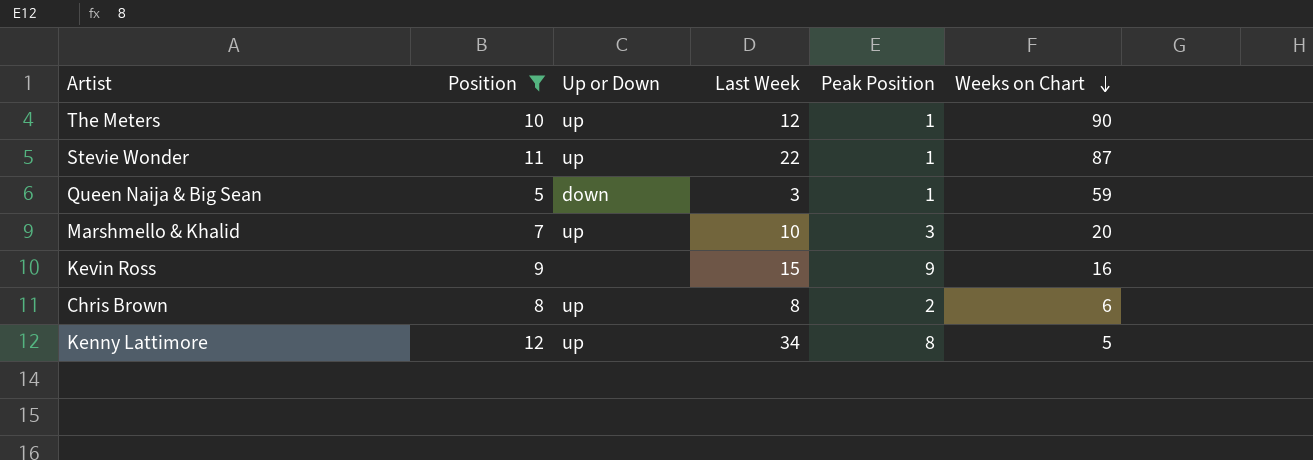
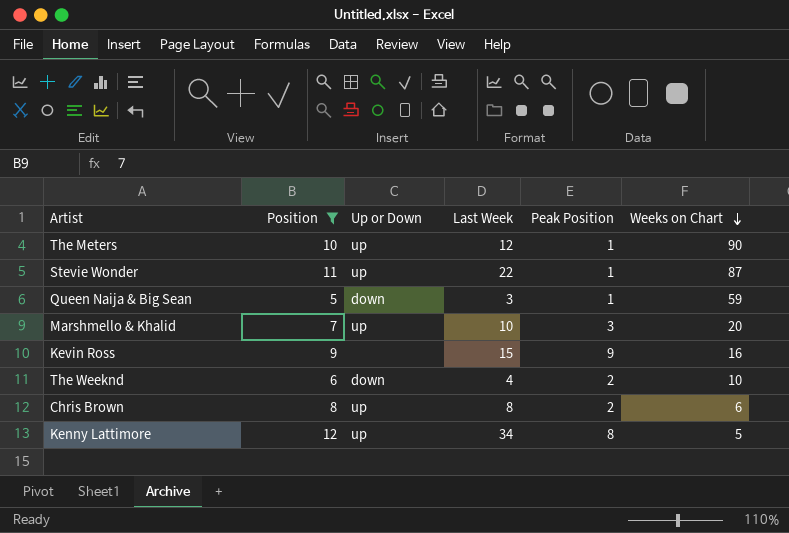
row The Weeknd: none -> 6 | down | 4 | 2 | 10

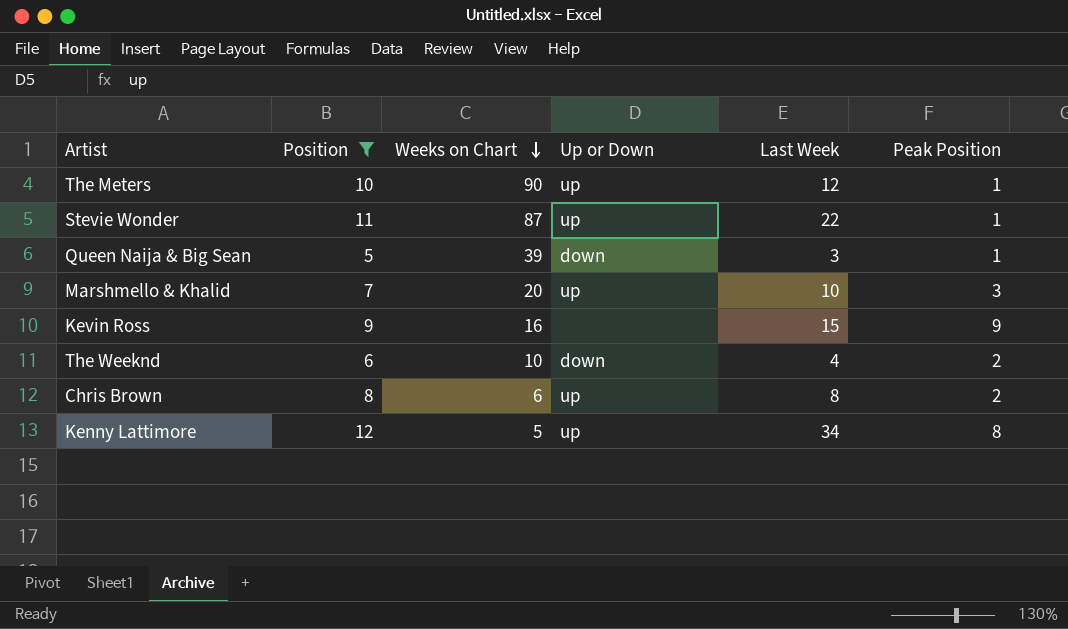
column Weeks on Chart | position: 6 -> 3
Queen Naija & Big Sean | Weeks on Chart: 59 -> 39

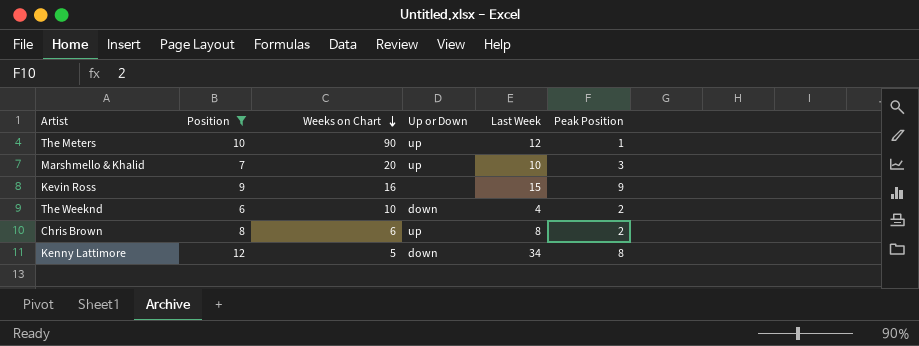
row Stevie Wonder: 11 | 87 | up | 22 | 1 -> none
row Queen Naija & Big Sean: 5 | 39 | down | 3 | 1 -> none
Kenny Lattimore | Up or Down: up -> down

